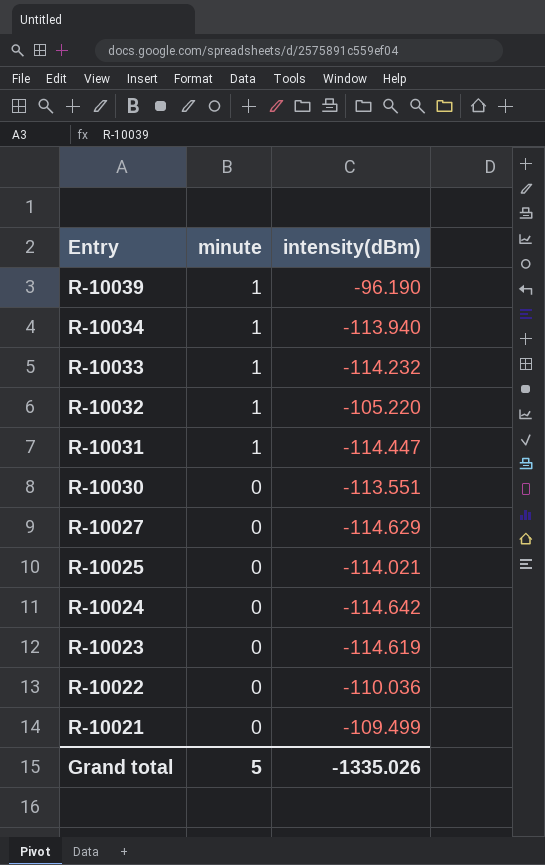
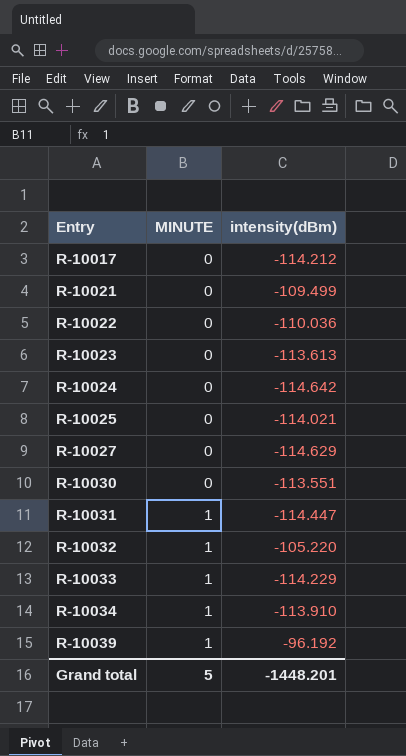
row order: Entry descending -> Entry ascending
column name: minute -> MINUTE
row R-10017: none -> 0 | -114.212
R-10023 | intensity(dBm): -114.619 -> -113.613
R-10033 | intensity(dBm): -114.232 -> -114.229
R-10034 | intensity(dBm): -113.940 -> -113.910
R-10039 | intensity(dBm): -96.190 -> -96.192
Grand total | intensity(dBm): -1335.026 -> -1448.201

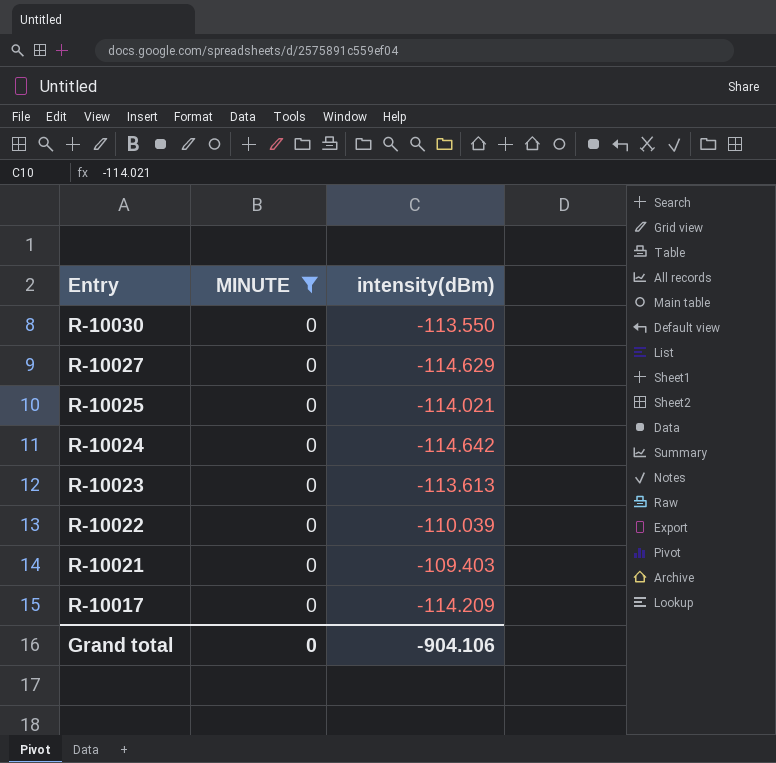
filter: none -> MINUTE = 0
row order: Entry ascending -> Entry descending
R-10030 | intensity(dBm): -113.551 -> -113.550
R-10022 | intensity(dBm): -110.036 -> -110.039
R-10021 | intensity(dBm): -109.499 -> -109.403
R-10017 | intensity(dBm): -114.212 -> -114.209
Grand total | MINUTE: 5 -> 0
Grand total | intensity(dBm): -1448.201 -> -904.106

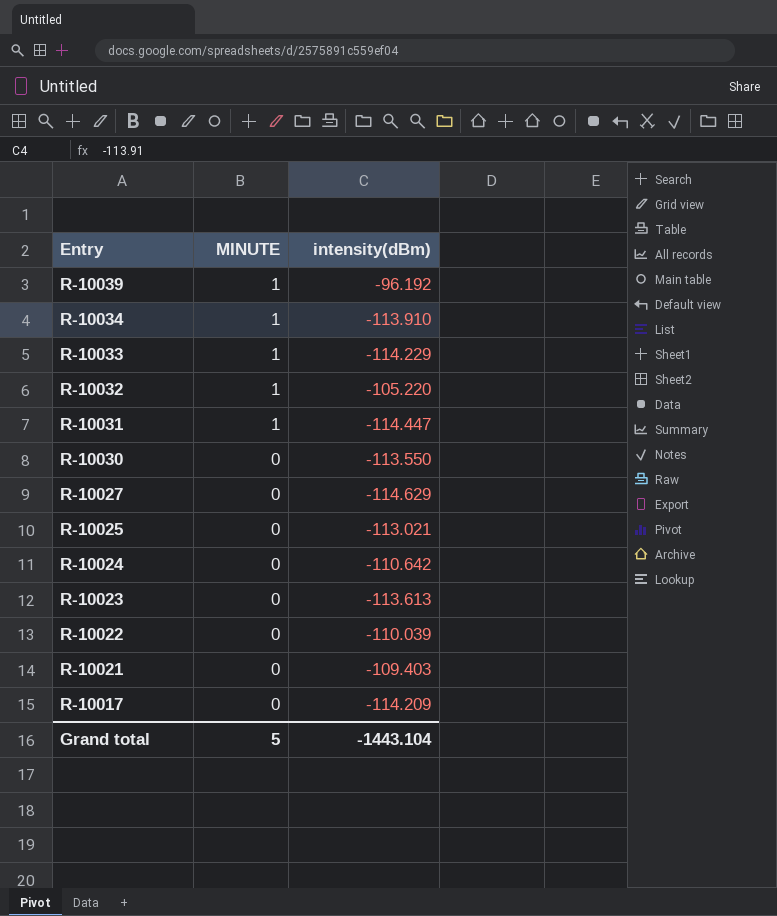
filter: MINUTE = 0 -> none
R-10025 | intensity(dBm): -114.021 -> -113.021
R-10024 | intensity(dBm): -114.642 -> -110.642
Grand total | MINUTE: 0 -> 5
Grand total | intensity(dBm): -904.106 -> -1443.104

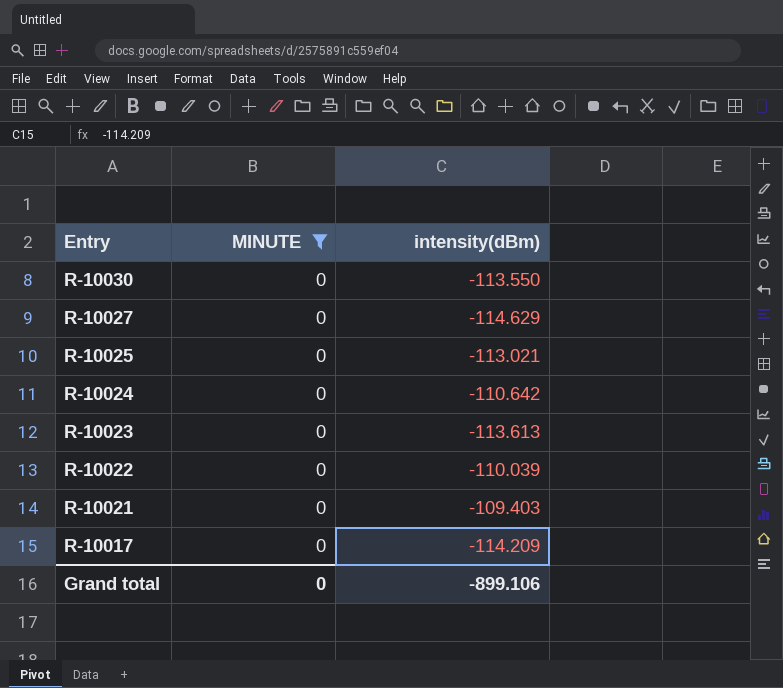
filter: none -> MINUTE = 0
Grand total | MINUTE: 5 -> 0
Grand total | intensity(dBm): -1443.104 -> -899.106

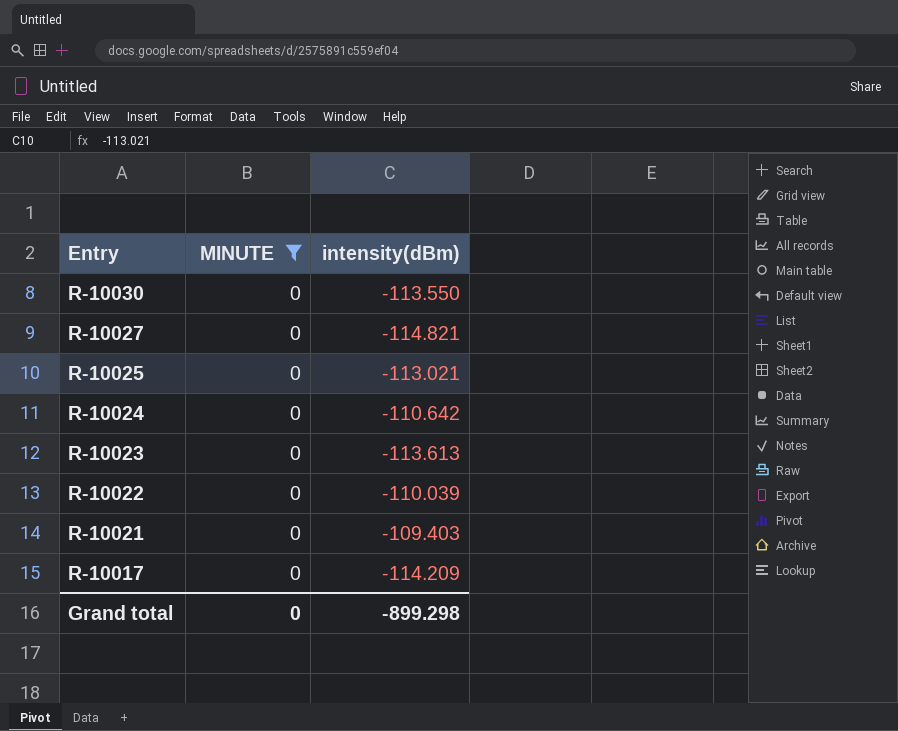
R-10027 | intensity(dBm): -114.629 -> -114.821
Grand total | intensity(dBm): -899.106 -> -899.298

